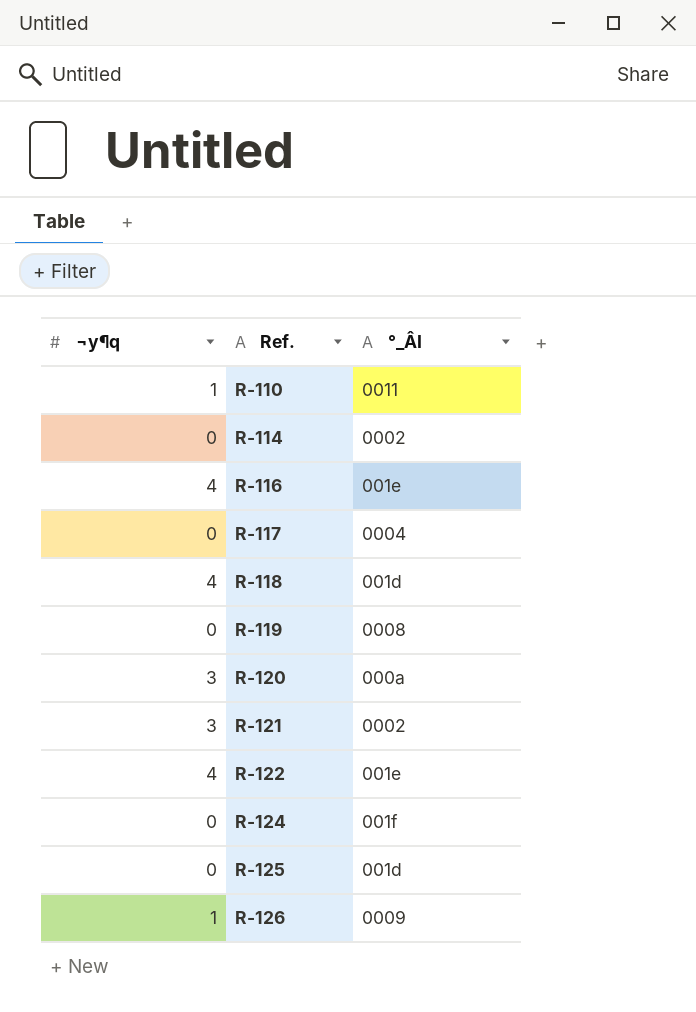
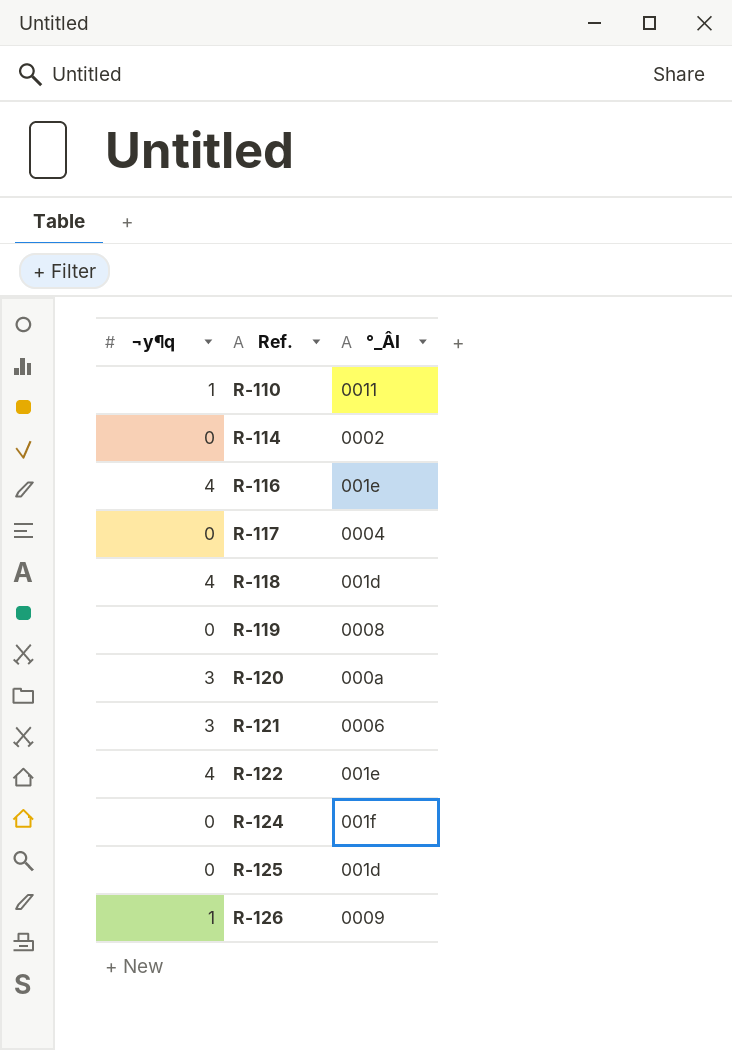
R-121 | °_ÂI: 0002 -> 0006

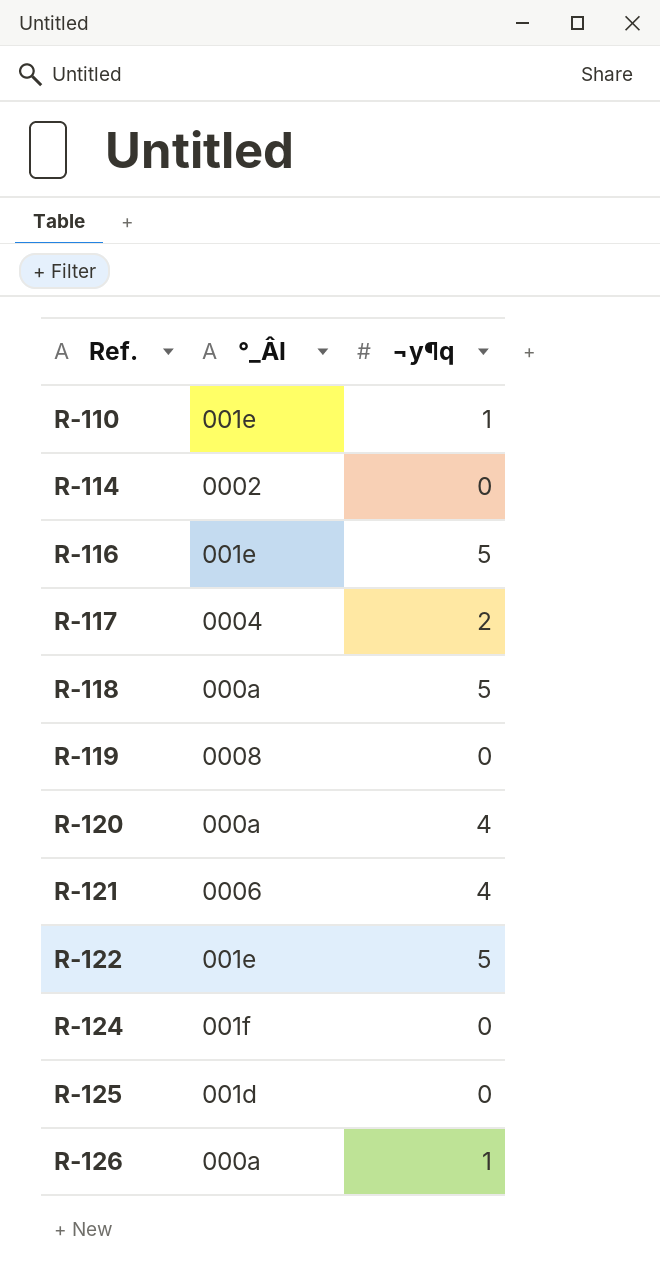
column ¬y¶q | position: 1 -> 3
R-110 | °_ÂI: 0011 -> 001e
R-116 | ¬y¶q: 4 -> 5
R-117 | ¬y¶q: 0 -> 2
R-118 | °_ÂI: 001d -> 000a
R-118 | ¬y¶q: 4 -> 5
R-120 | ¬y¶q: 3 -> 4
R-121 | ¬y¶q: 3 -> 4
R-122 | ¬y¶q: 4 -> 5
R-126 | °_ÂI: 0009 -> 000a

